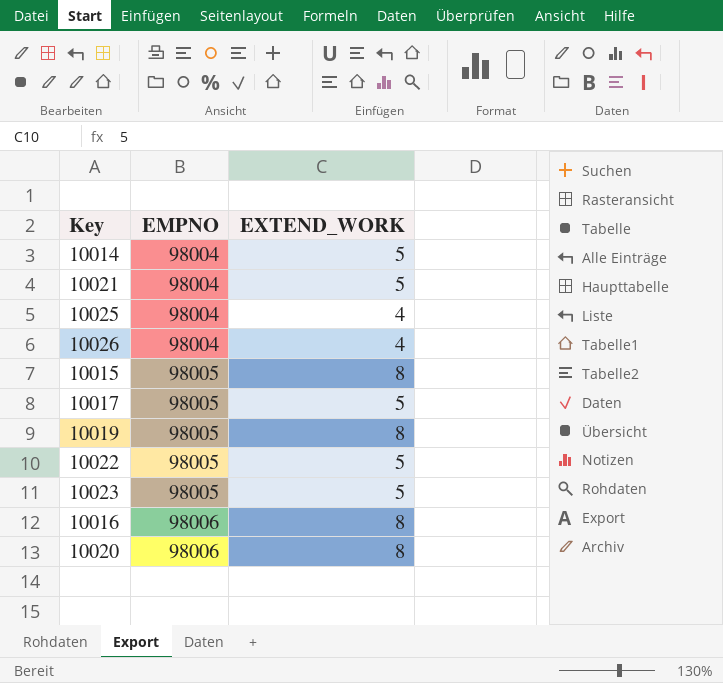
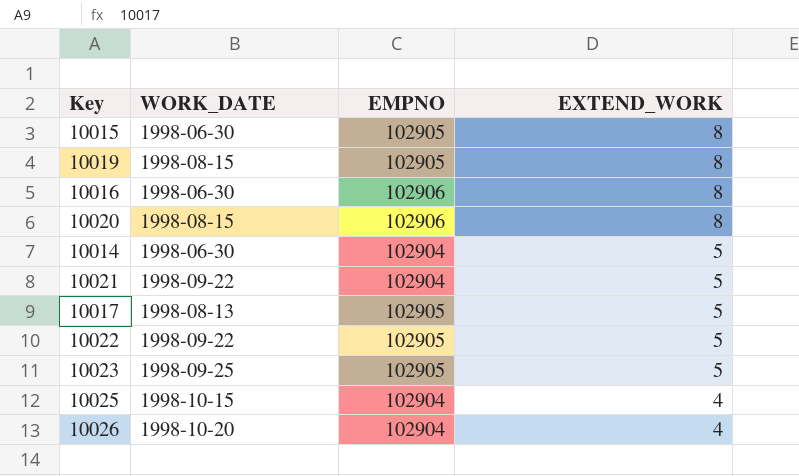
row order: EMPNO ascending -> EXTEND_WORK descending
column WORK_DATE | position: none -> 2
10015 | EMPNO: 98005 -> 102905
10019 | EMPNO: 98005 -> 102905
10016 | EMPNO: 98006 -> 102906
10020 | EMPNO: 98006 -> 102906
10014 | EMPNO: 98004 -> 102904
10021 | EMPNO: 98004 -> 102904
10017 | EMPNO: 98005 -> 102905
10022 | EMPNO: 98005 -> 102905
10023 | EMPNO: 98005 -> 102905
10025 | EMPNO: 98004 -> 102904
10026 | EMPNO: 98004 -> 102904

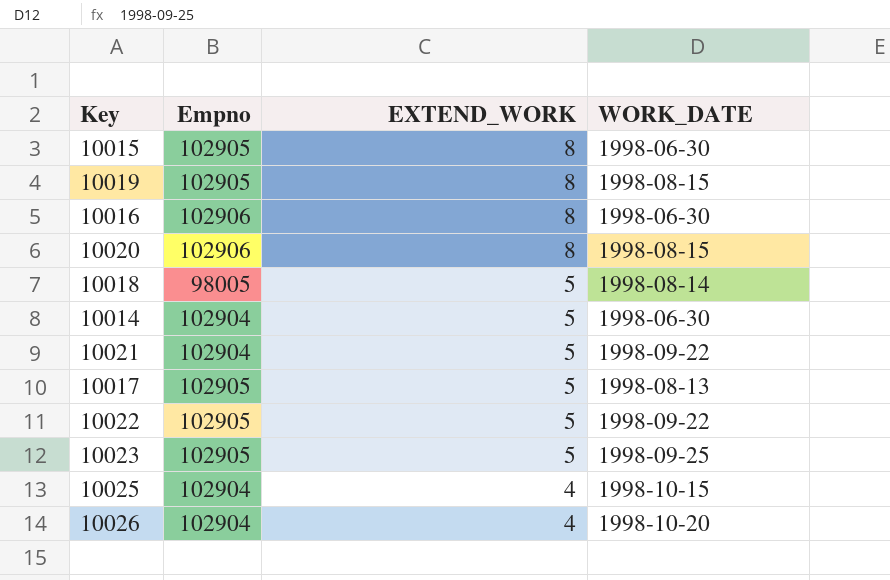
column name: EMPNO -> Empno
column WORK_DATE | position: 2 -> 4
row 10018: none -> 98005 | 5 | 1998-08-14

